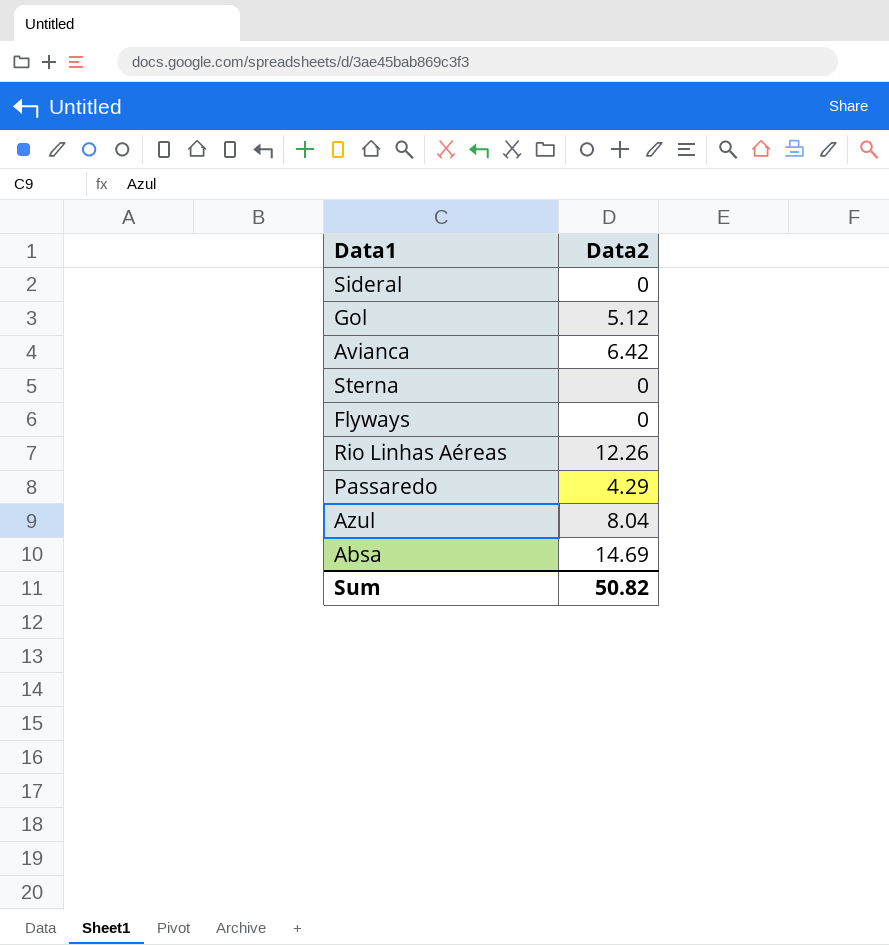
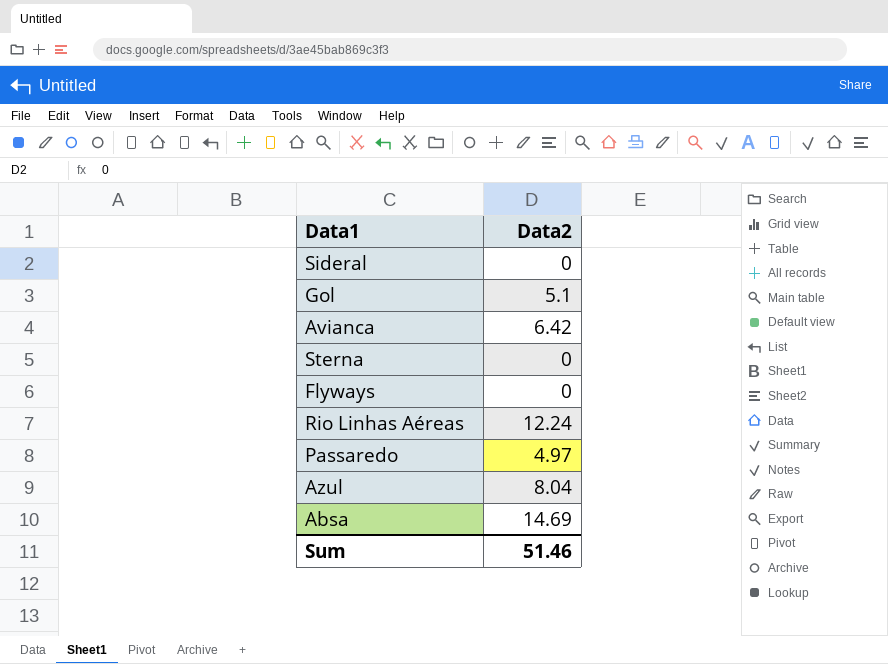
Gol | Data2: 5.12 -> 5.1
Rio Linhas Aéreas | Data2: 12.26 -> 12.24
Passaredo | Data2: 4.29 -> 4.97
Sum | Data2: 50.82 -> 51.46

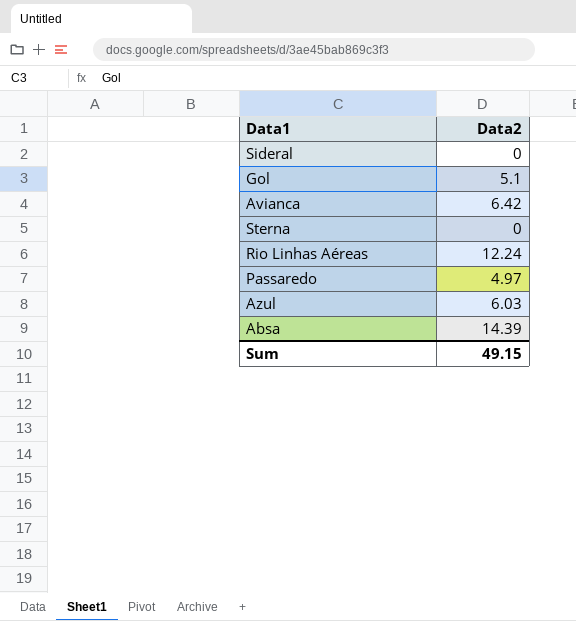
row Flyways: 0 -> none
Azul | Data2: 8.04 -> 6.03
Absa | Data2: 14.69 -> 14.39
Sum | Data2: 51.46 -> 49.15

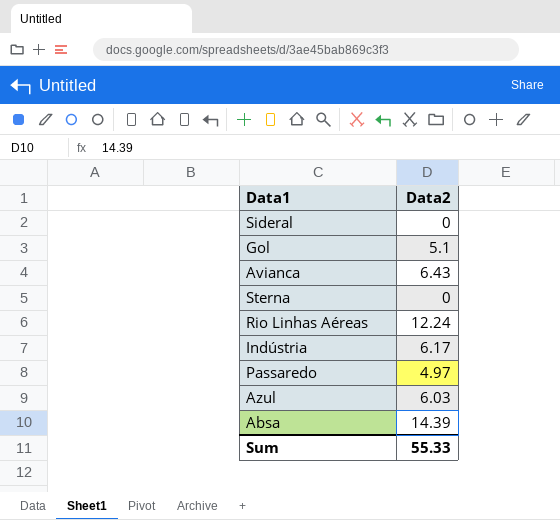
Avianca | Data2: 6.42 -> 6.43
row Indústria: none -> 6.17
Sum | Data2: 49.15 -> 55.33

